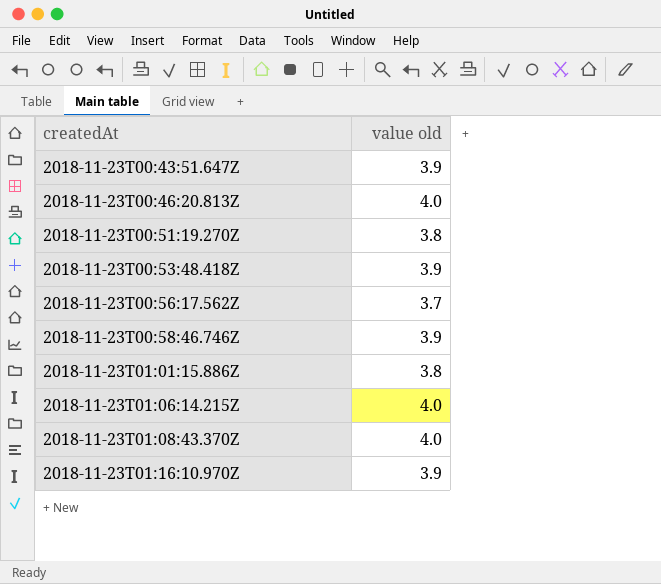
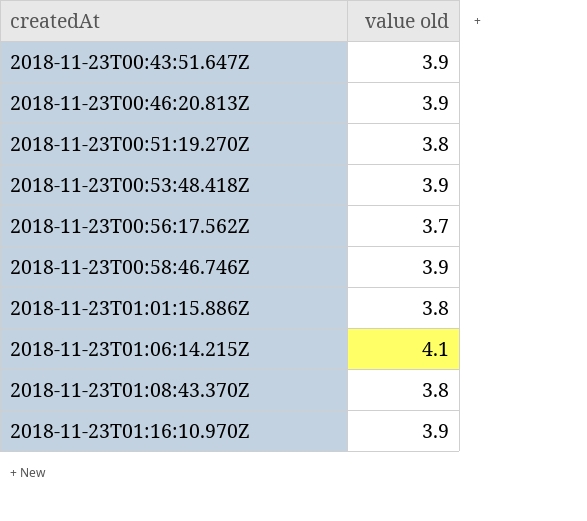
2018-11-23T00:46:20.813Z | value old: 4.0 -> 3.9
2018-11-23T01:06:14.215Z | value old: 4.0 -> 4.1
2018-11-23T01:08:43.370Z | value old: 4.0 -> 3.8

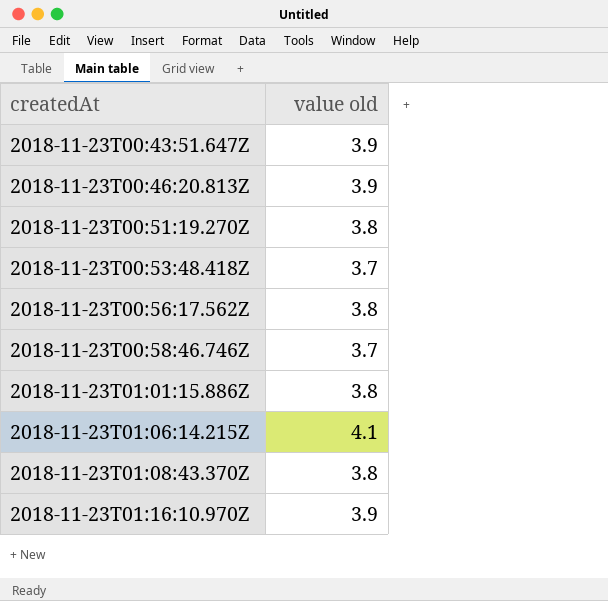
2018-11-23T00:53:48.418Z | value old: 3.9 -> 3.7
2018-11-23T00:56:17.562Z | value old: 3.7 -> 3.8
2018-11-23T00:58:46.746Z | value old: 3.9 -> 3.7

